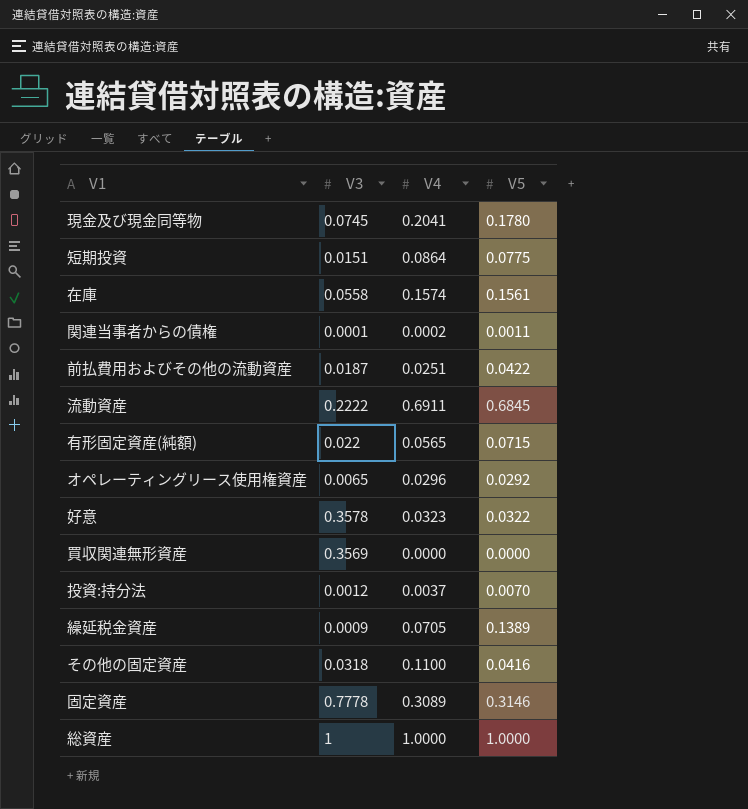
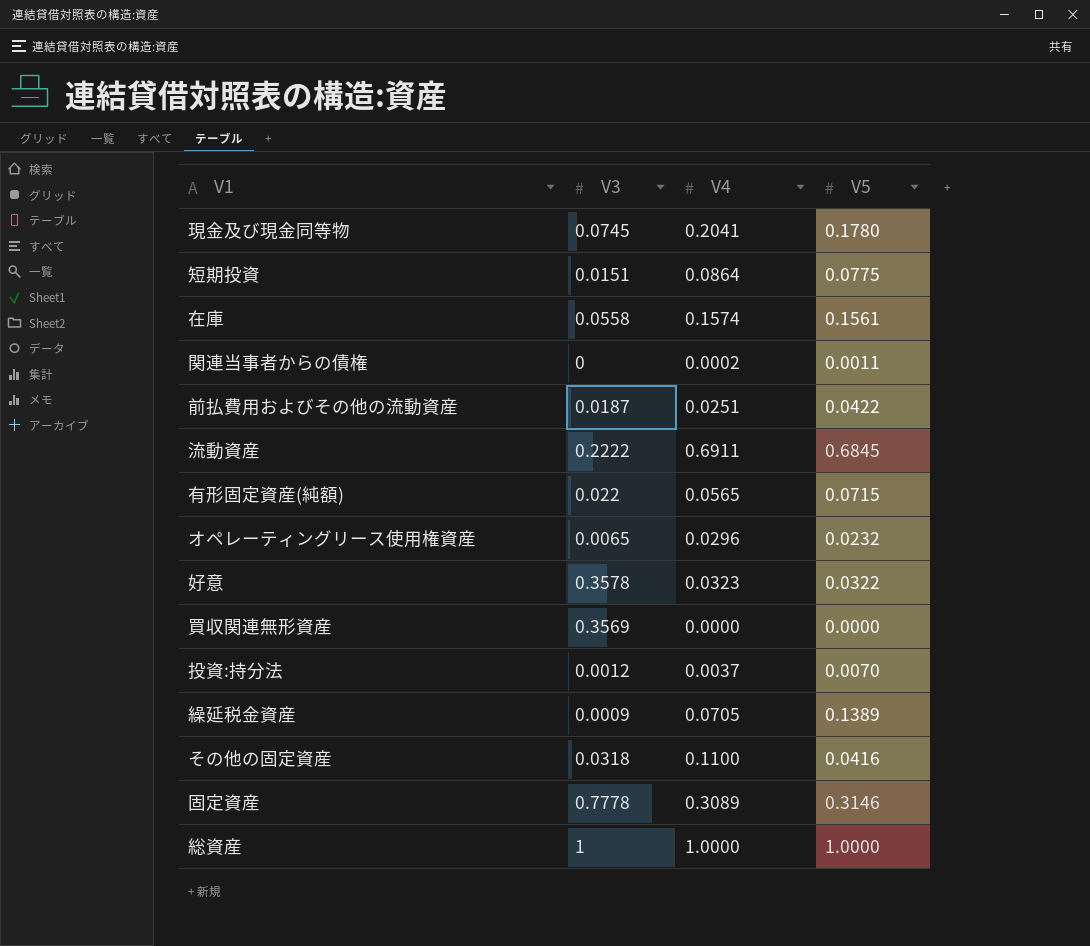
関連当事者からの債権 | V3: 0.0001 -> 0
オペレーティングリース使用権資産 | V5: 0.0292 -> 0.0232

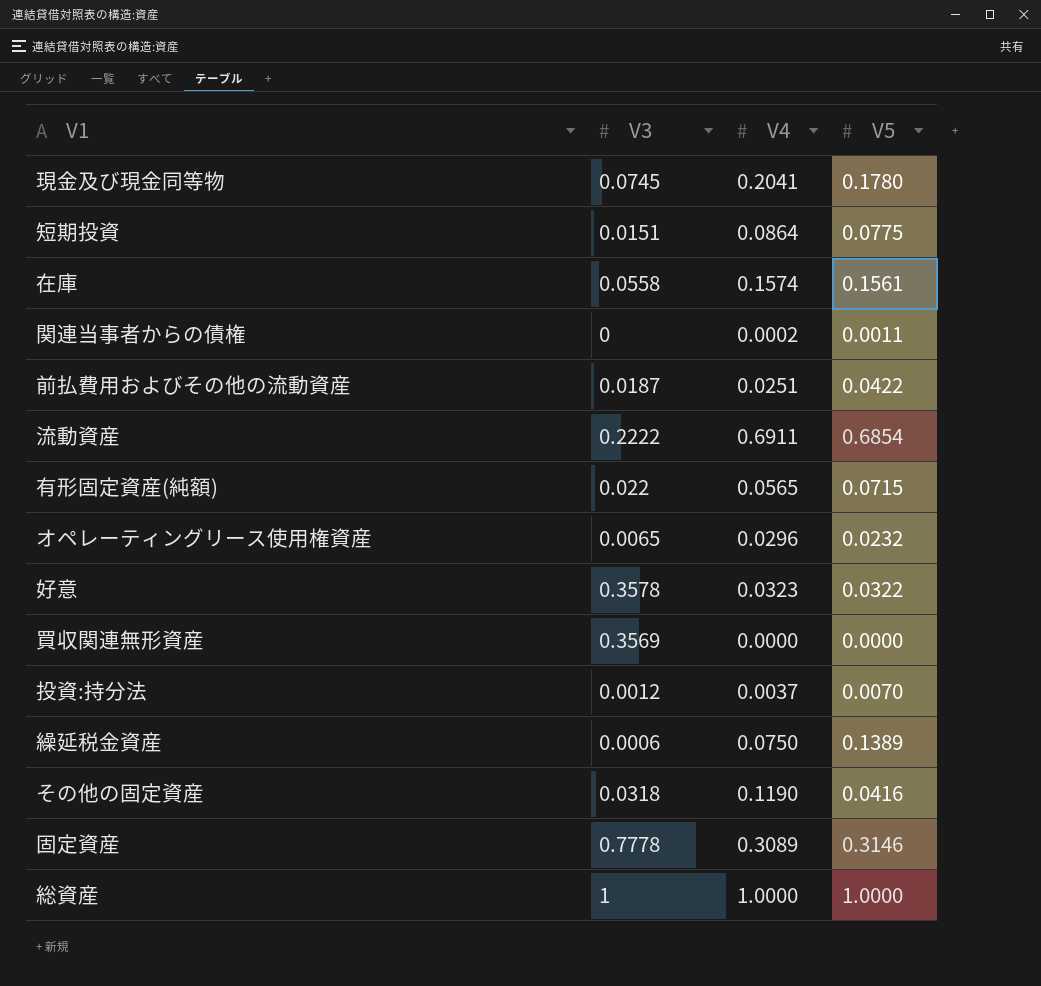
流動資産 | V5: 0.6845 -> 0.6854
繰延税金資産 | V3: 0.0009 -> 0.0006
繰延税金資産 | V4: 0.0705 -> 0.0750
その他の固定資産 | V4: 0.1100 -> 0.1190

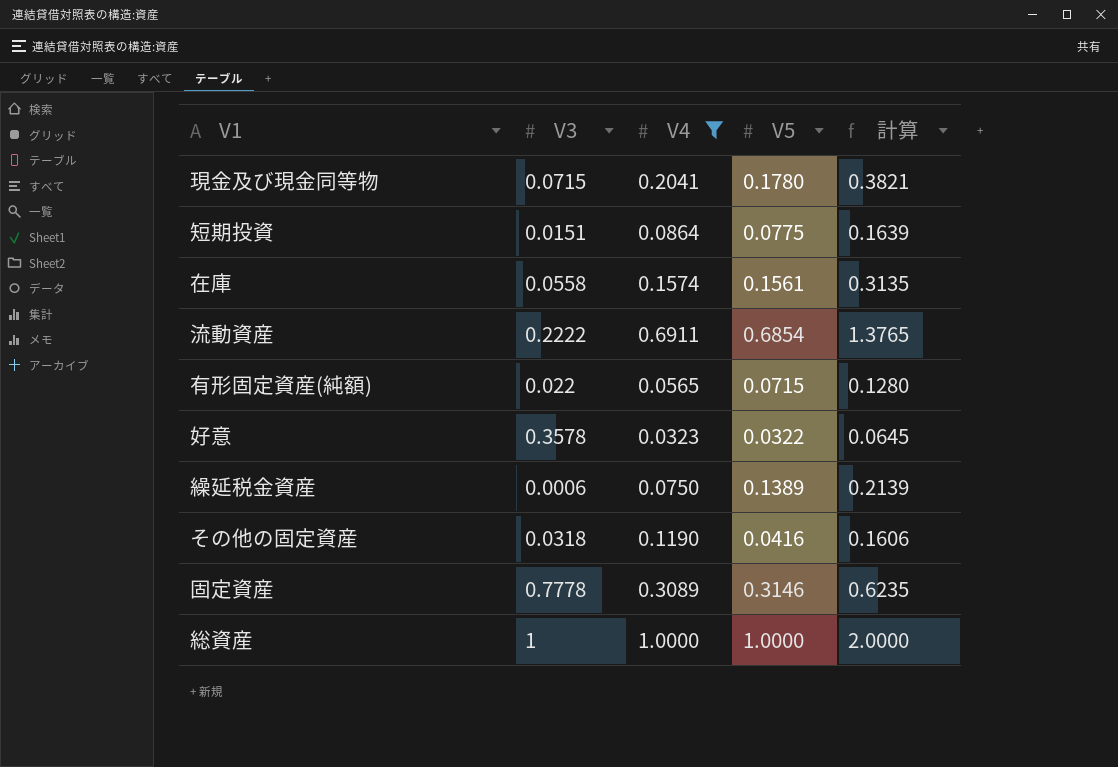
filter: none -> V4 >= 0.0323
column 計算 | formula: none -> [V4] + [V5]
現金及び現金同等物 | V3: 0.0745 -> 0.0715

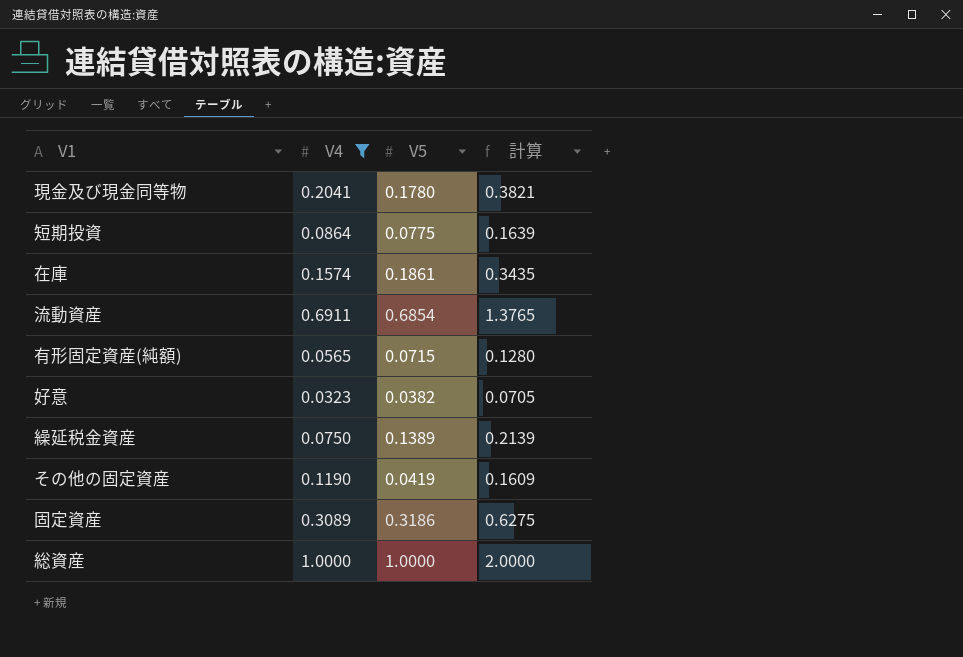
column V3 | position: 2 -> none
在庫 | V5: 0.1561 -> 0.1861
在庫 | 計算: 0.3135 -> 0.3435
好意 | V5: 0.0322 -> 0.0382
好意 | 計算: 0.0645 -> 0.0705
その他の固定資産 | V5: 0.0416 -> 0.0419
その他の固定資産 | 計算: 0.1606 -> 0.1609
固定資産 | V5: 0.3146 -> 0.3186
固定資産 | 計算: 0.6235 -> 0.6275

